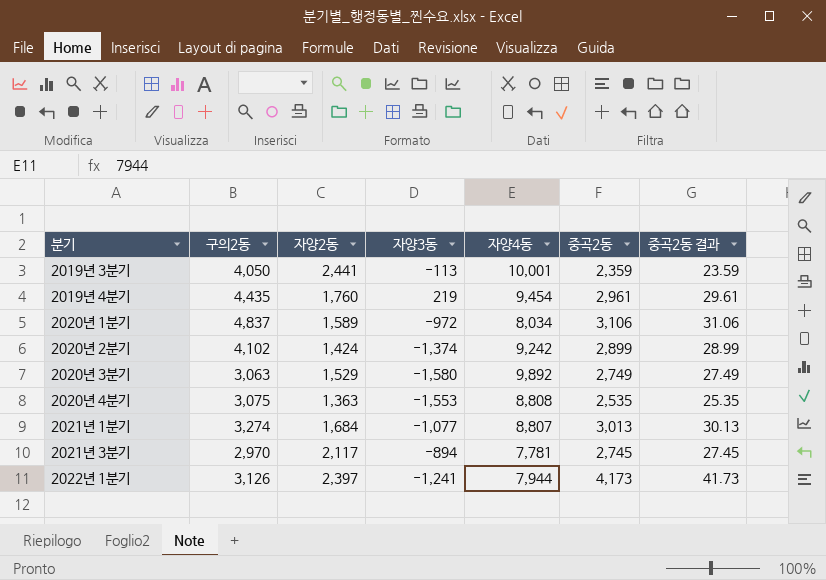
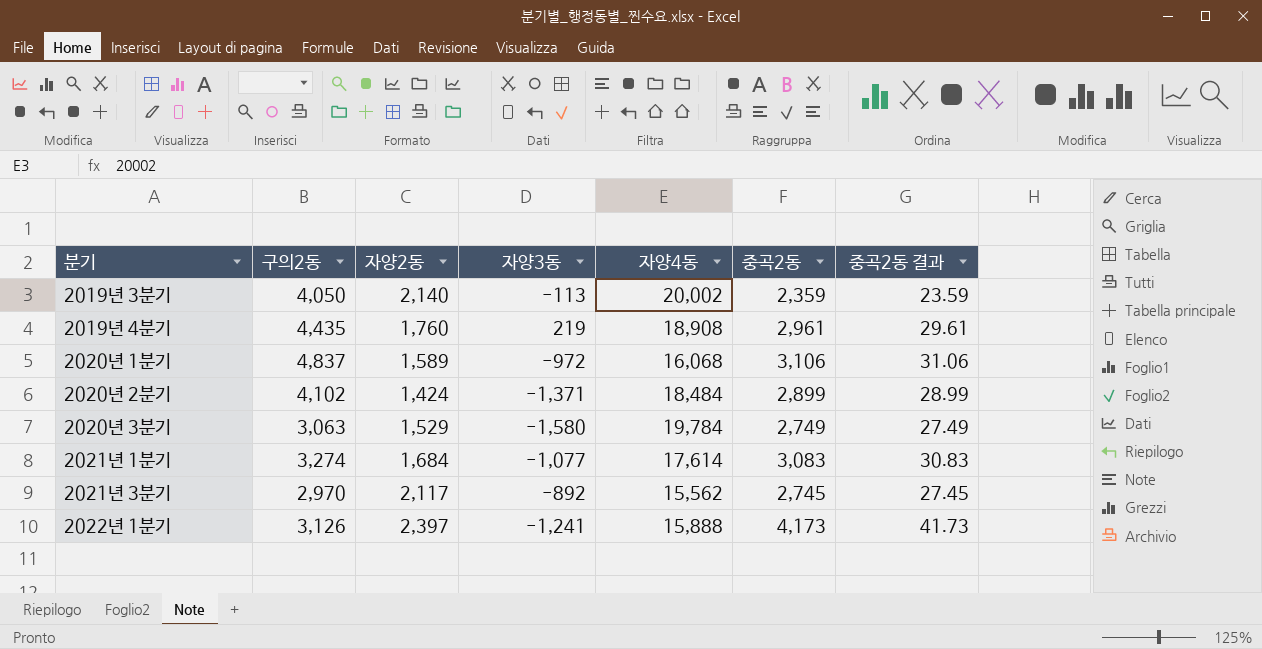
row 2020년 4분기: 3,075 | 1,363 | -1,553 | 8,808 | 2,535 | 25.35 -> none
2019년 3분기 | 자양2동: 2,441 -> 2,140
2019년 3분기 | 자양4동: 10,001 -> 20,002
2019년 4분기 | 자양4동: 9,454 -> 18,908
2020년 1분기 | 자양4동: 8,034 -> 16,068
2020년 2분기 | 자양3동: -1,374 -> -1,371
2020년 2분기 | 자양4동: 9,242 -> 18,484
2020년 3분기 | 자양4동: 9,892 -> 19,784
2021년 1분기 | 자양4동: 8,807 -> 17,614
2021년 1분기 | 중곡2동: 3,013 -> 3,083
2021년 1분기 | 중곡2동 결과: 30.13 -> 30.83
2021년 3분기 | 자양3동: -894 -> -892
2021년 3분기 | 자양4동: 7,781 -> 15,562
2022년 1분기 | 자양4동: 7,944 -> 15,888

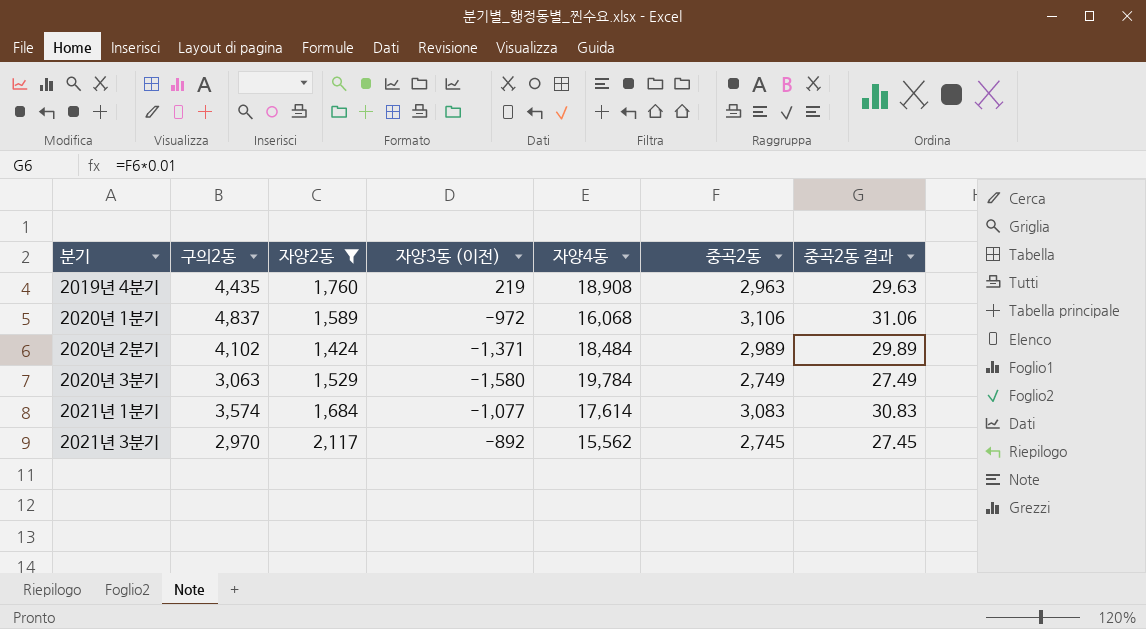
filter: none -> 자양2동 <= 2,117
column name: 자양3동 -> 자양3동 (이전)
2019년 4분기 | 중곡2동: 2,961 -> 2,963
2019년 4분기 | 중곡2동 결과: 29.61 -> 29.63
2020년 2분기 | 중곡2동: 2,899 -> 2,989
2020년 2분기 | 중곡2동 결과: 28.99 -> 29.89
2021년 1분기 | 구의2동: 3,274 -> 3,574

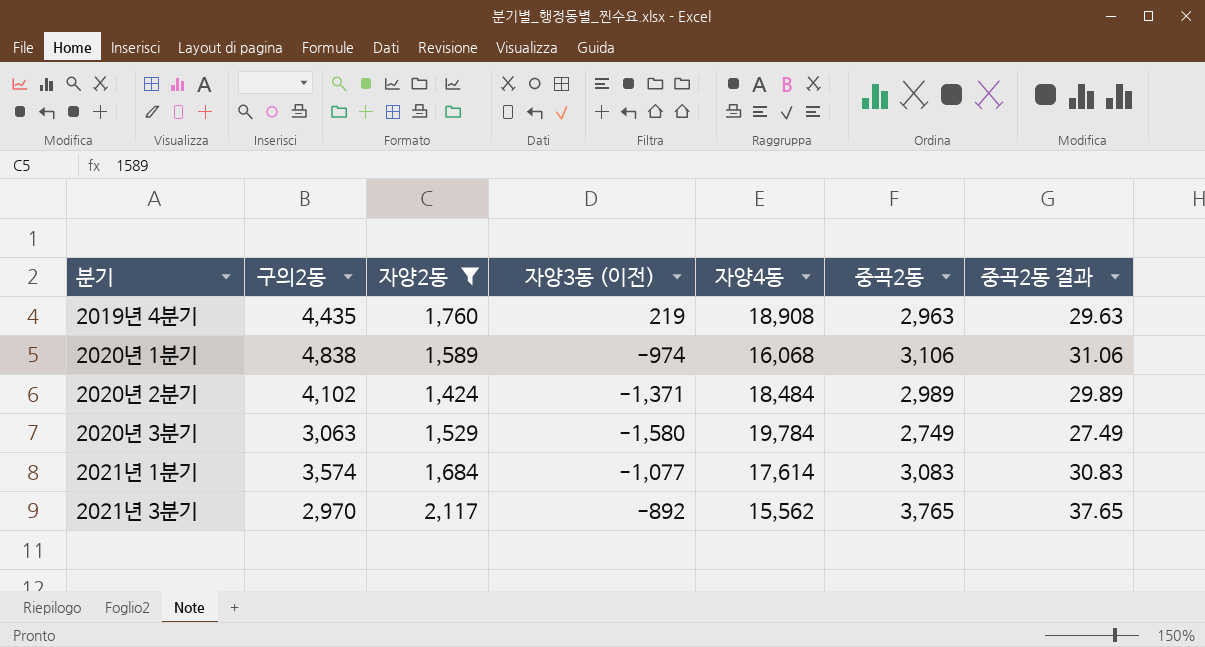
2020년 1분기 | 구의2동: 4,837 -> 4,838
2020년 1분기 | 자양3동 (이전): -972 -> -974
2021년 3분기 | 중곡2동: 2,745 -> 3,765
2021년 3분기 | 중곡2동 결과: 27.45 -> 37.65

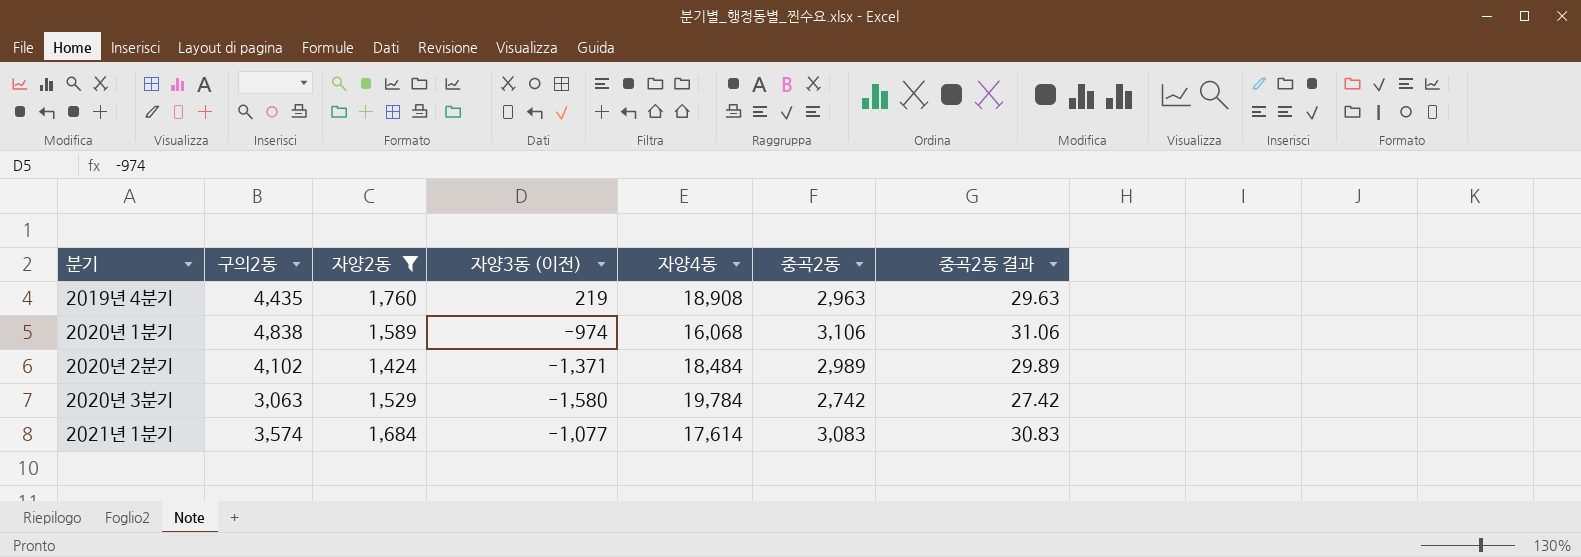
row 2021년 3분기: 2,970 | 2,117 | -892 | 15,562 | 3,765 | 37.65 -> none
2020년 3분기 | 중곡2동: 2,749 -> 2,742
2020년 3분기 | 중곡2동 결과: 27.49 -> 27.42

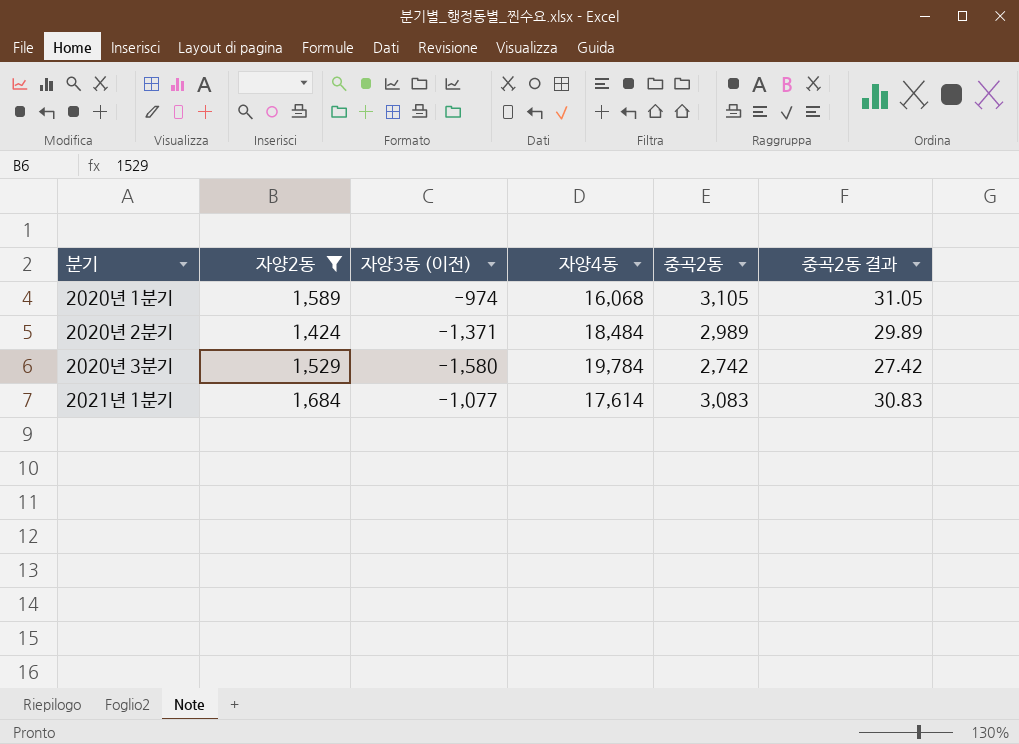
column 구의2동 | position: 2 -> none
row 2019년 4분기: 4,435 | 1,760 | 219 | 18,908 | 2,963 | 29.63 -> none
2020년 1분기 | 중곡2동: 3,106 -> 3,105
2020년 1분기 | 중곡2동 결과: 31.06 -> 31.05

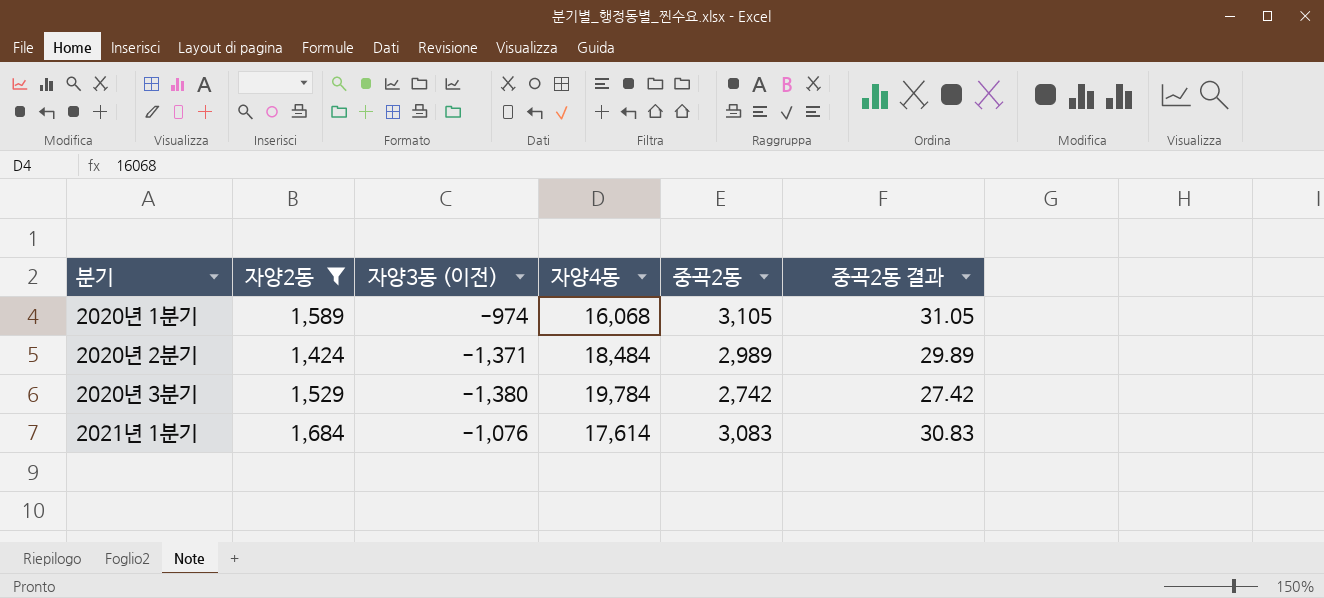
2020년 3분기 | 자양3동 (이전): -1,580 -> -1,380
2021년 1분기 | 자양3동 (이전): -1,077 -> -1,076

